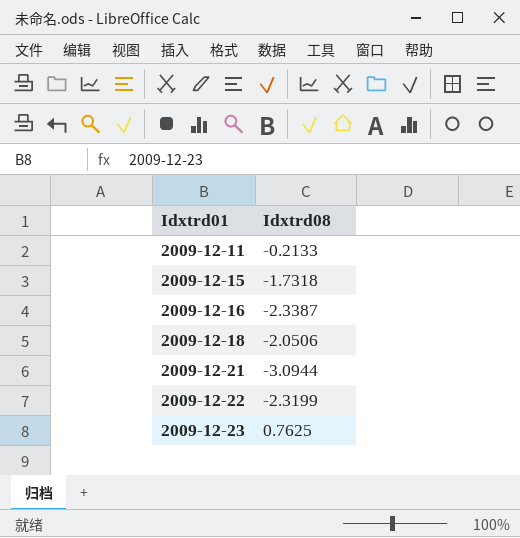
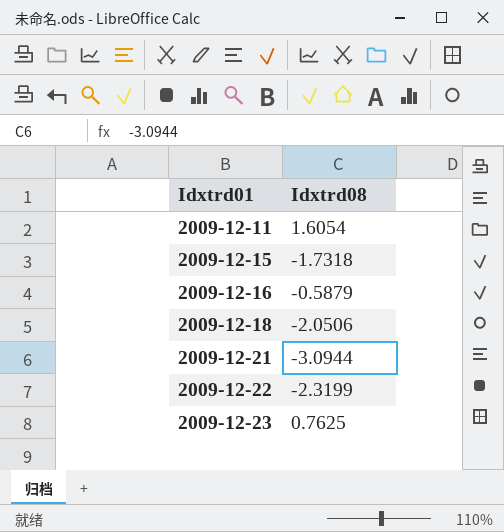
2009-12-11 | Idxtrd08: -0.2133 -> 1.6054
2009-12-16 | Idxtrd08: -2.3387 -> -0.5879

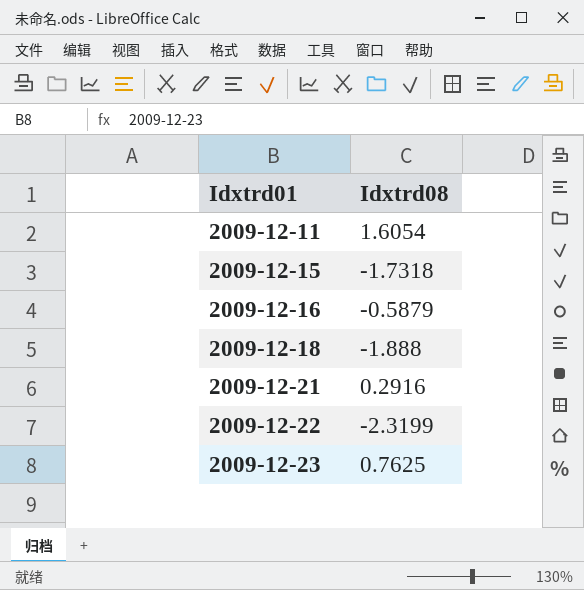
2009-12-18 | Idxtrd08: -2.0506 -> -1.888
2009-12-21 | Idxtrd08: -3.0944 -> 0.2916

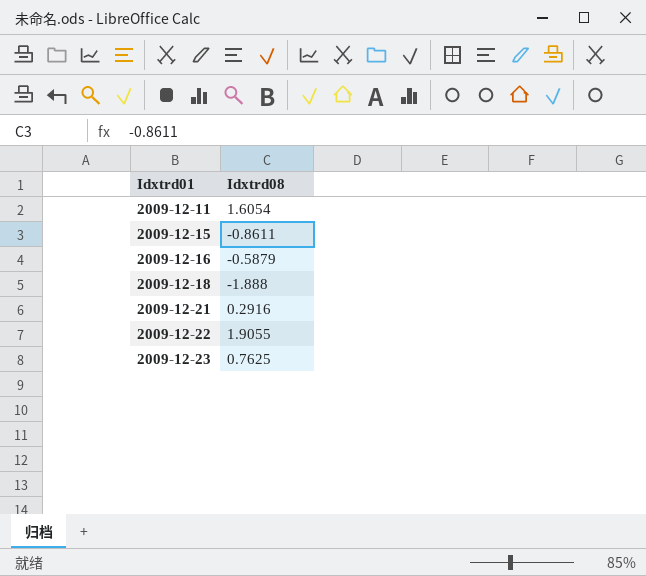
2009-12-15 | Idxtrd08: -1.7318 -> -0.8611
2009-12-22 | Idxtrd08: -2.3199 -> 1.9055

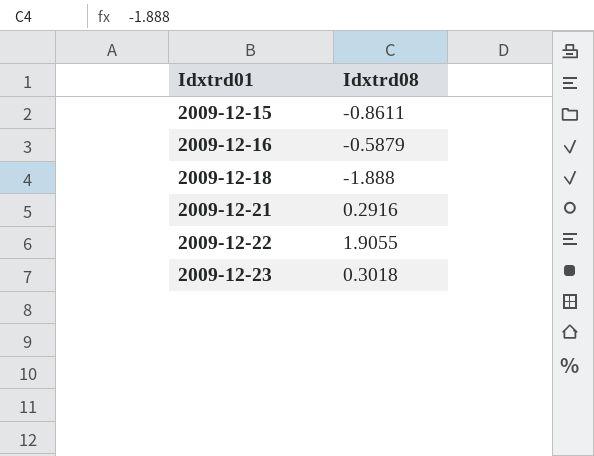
row 2009-12-11: 1.6054 -> none
2009-12-23 | Idxtrd08: 0.7625 -> 0.3018

